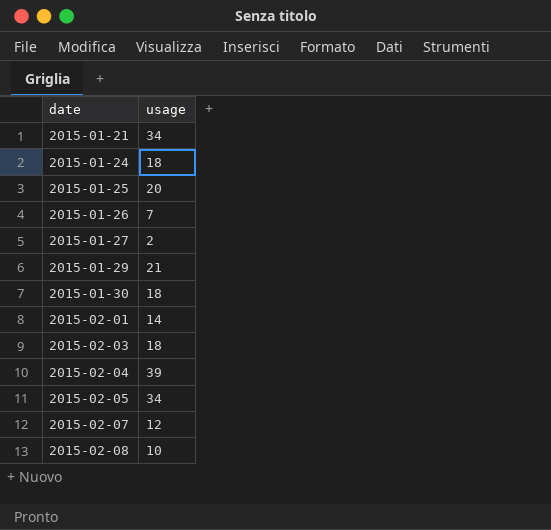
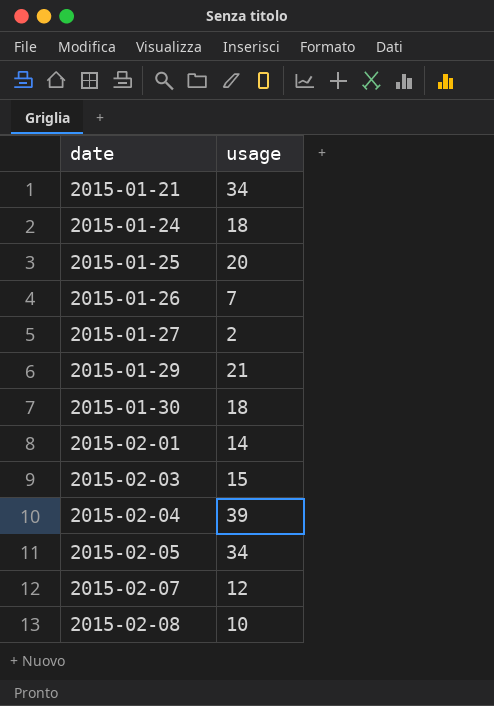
2015-02-03 | usage: 18 -> 15

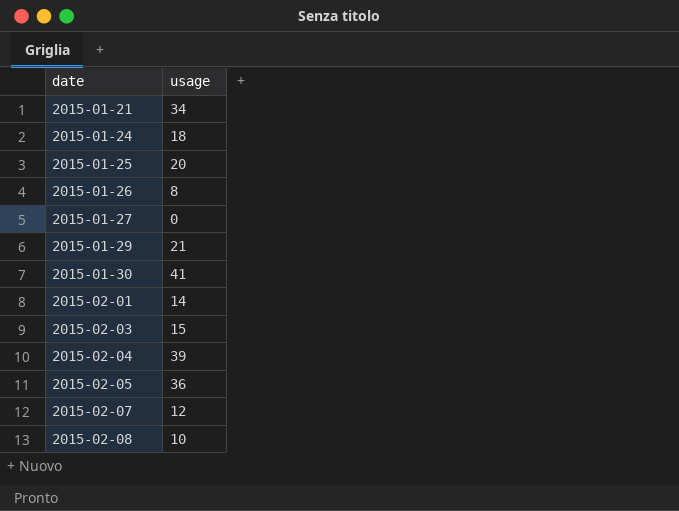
2015-01-26 | usage: 7 -> 8
2015-01-27 | usage: 2 -> 0
2015-01-30 | usage: 18 -> 41
2015-02-05 | usage: 34 -> 36

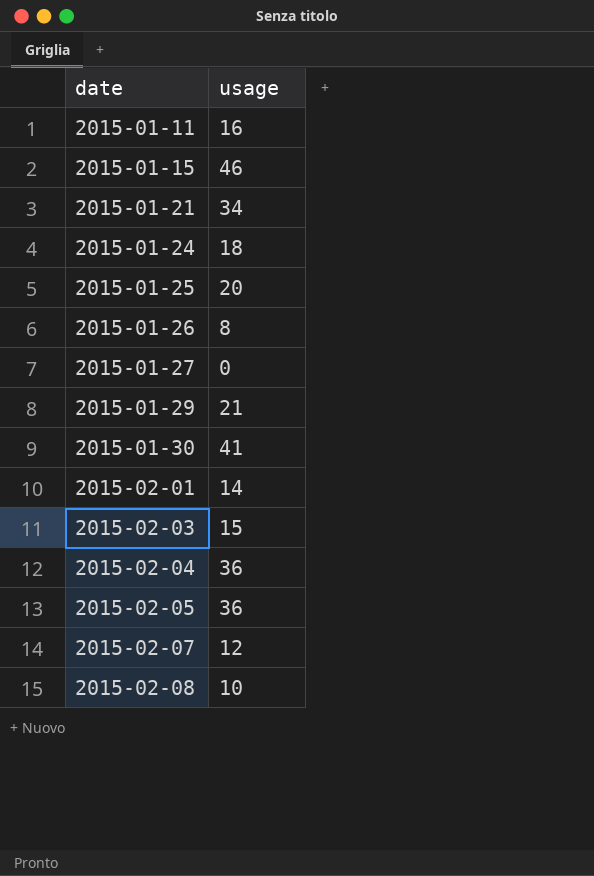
row 2015-01-11: none -> 16
row 2015-01-15: none -> 46
2015-02-04 | usage: 39 -> 36

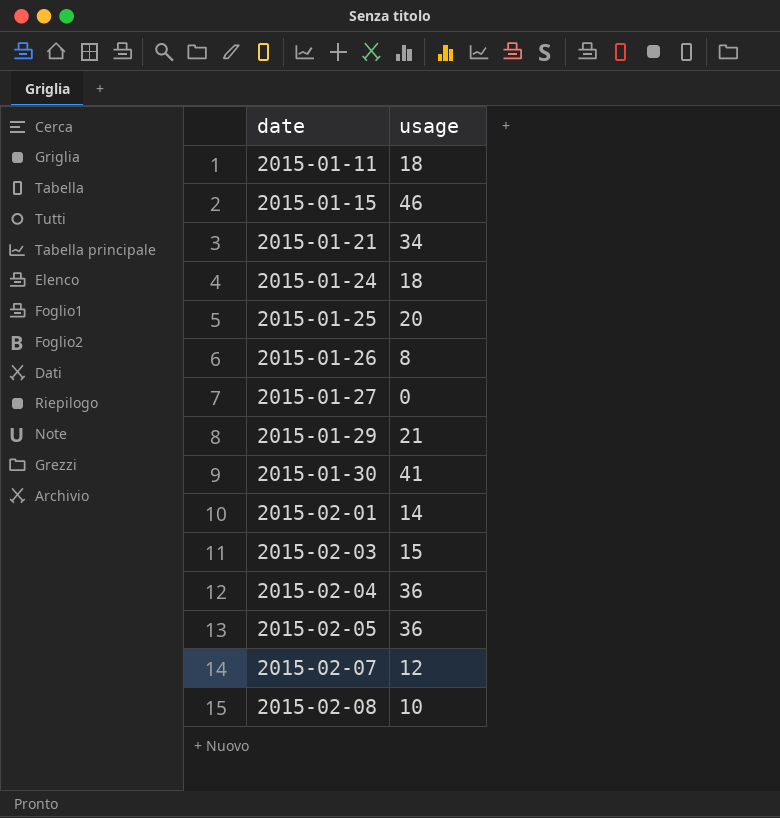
2015-01-11 | usage: 16 -> 18

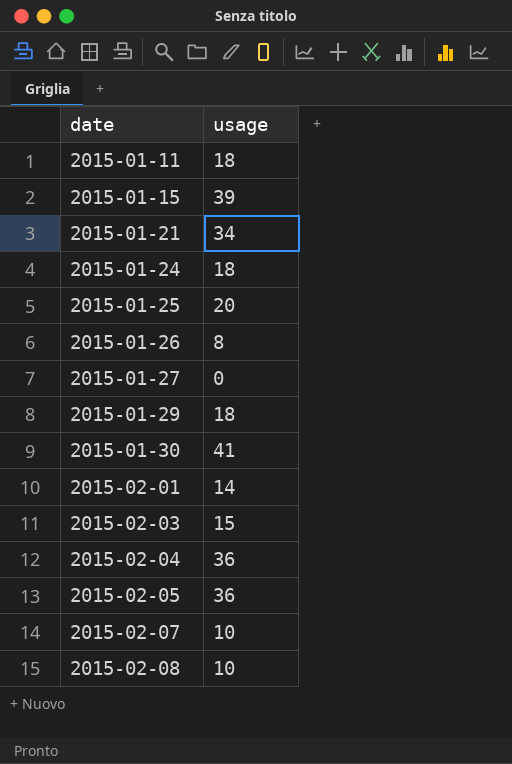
2015-01-15 | usage: 46 -> 39
2015-01-29 | usage: 21 -> 18
2015-02-07 | usage: 12 -> 10

